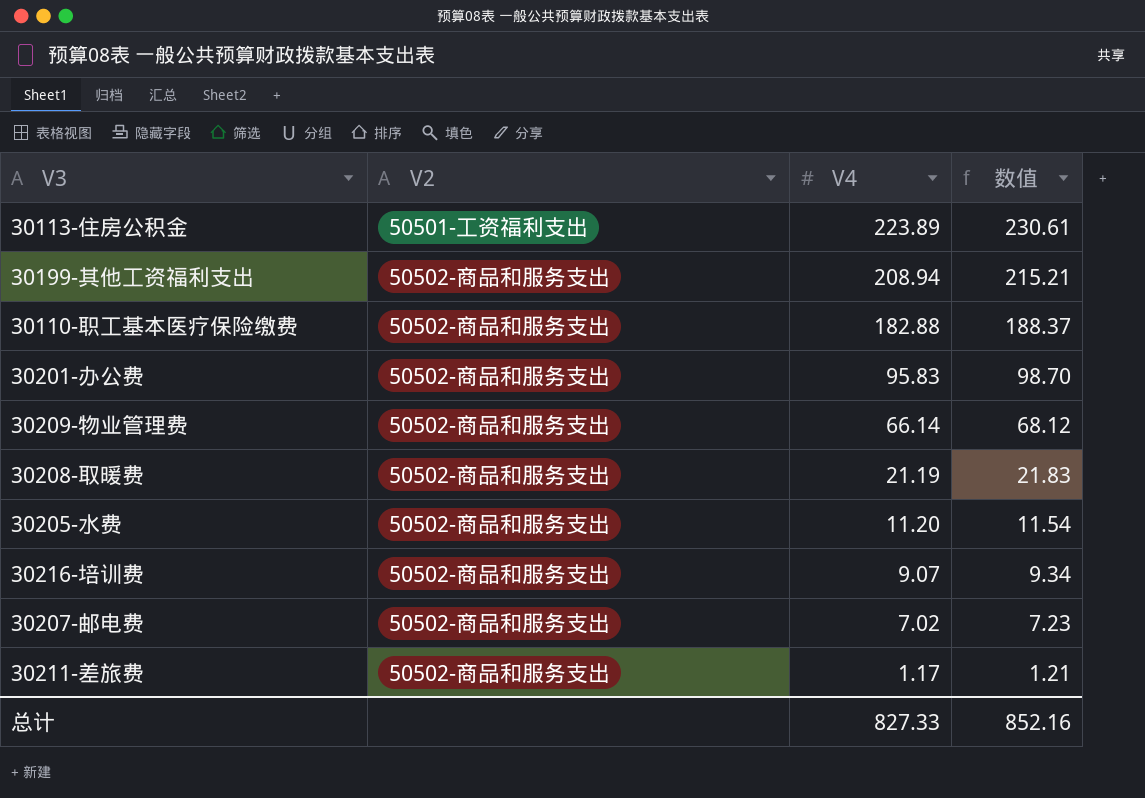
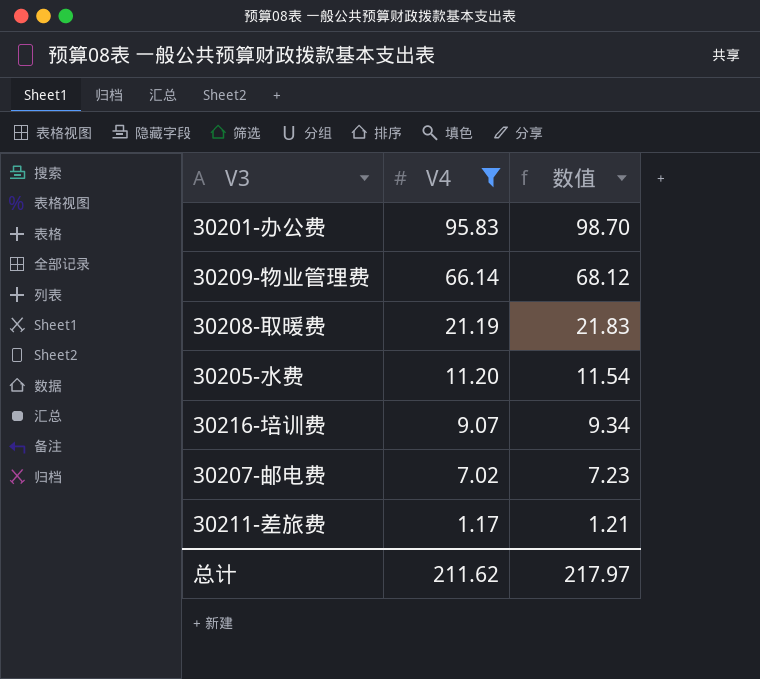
filter: none -> V4 <= 95.83
column V2 | position: 2 -> none
总计 | V4: 827.33 -> 211.62
总计 | 数值: 852.16 -> 217.97

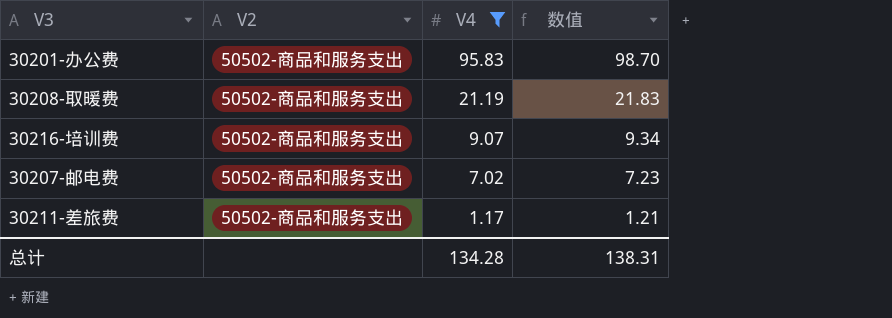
column V2 | position: none -> 2
row 30209-物业管理费: 66.14 | 68.12 -> none
row 30205-水费: 11.20 | 11.54 -> none
总计 | V4: 211.62 -> 134.28
总计 | 数值: 217.97 -> 138.31

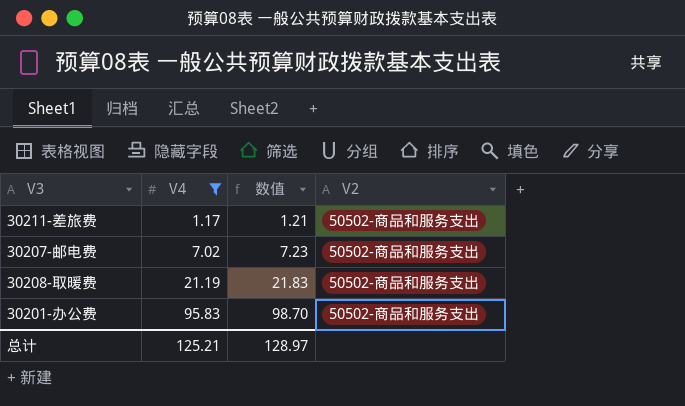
row order: V4 descending -> V4 ascending
column V2 | position: 2 -> 4
row 30216-培训费: 50502-商品和服务支出 | 9.07 | 9.34 -> none
总计 | V4: 134.28 -> 125.21
总计 | 数值: 138.31 -> 128.97

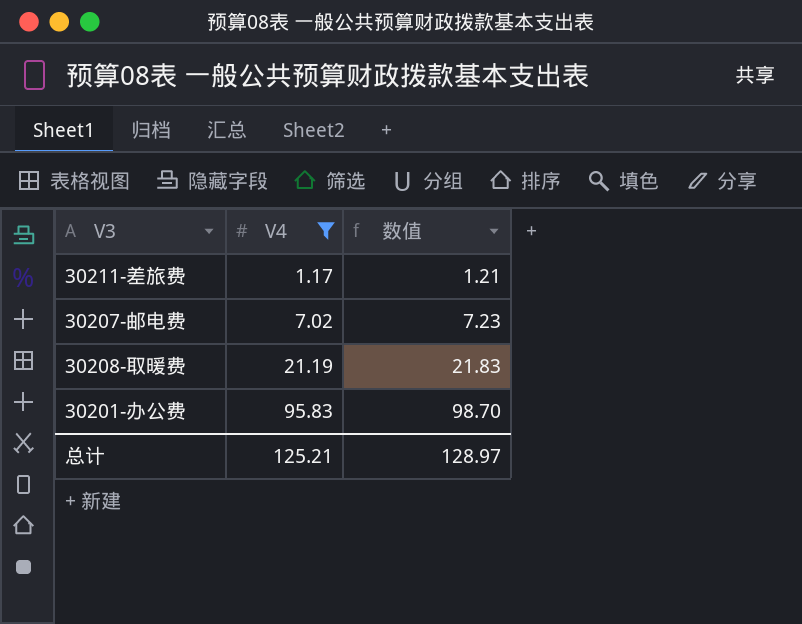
column V2 | position: 4 -> none

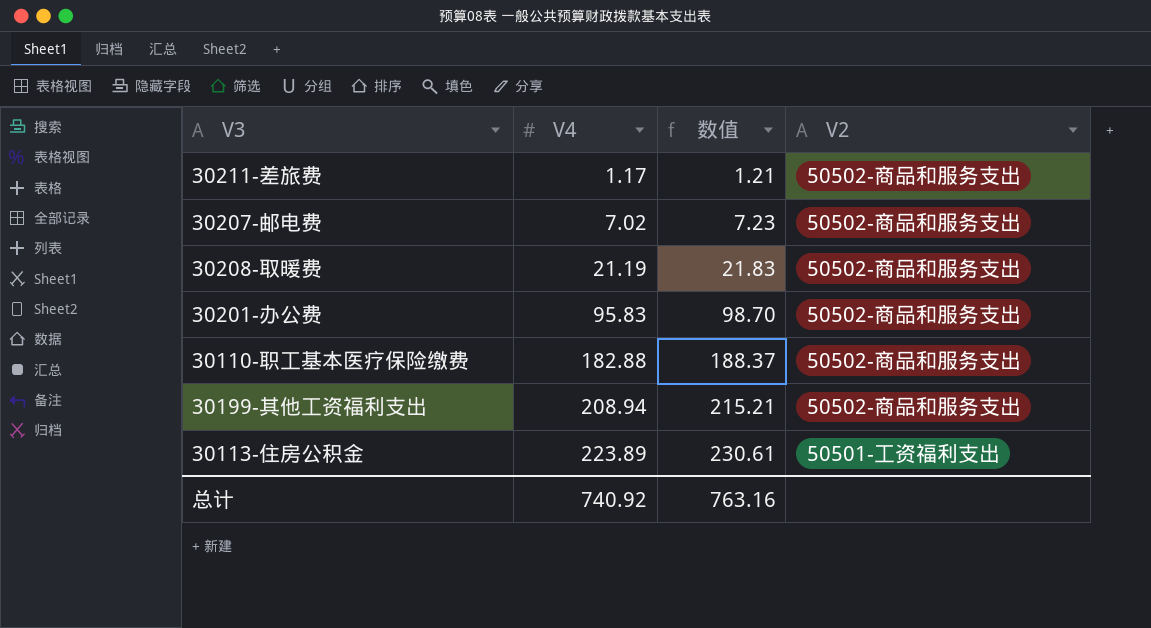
filter: V4 <= 95.83 -> none
column V2 | position: none -> 4
总计 | V4: 125.21 -> 740.92
总计 | 数值: 128.97 -> 763.16

